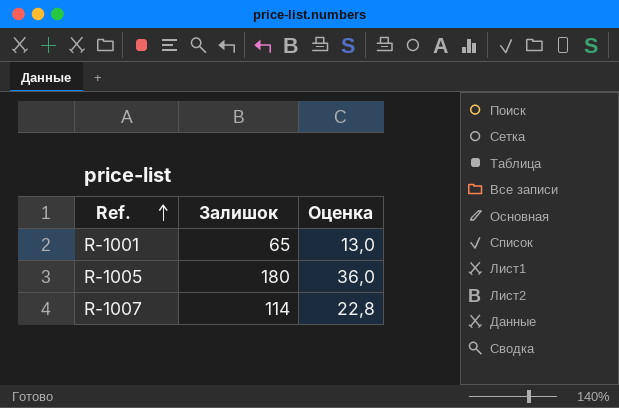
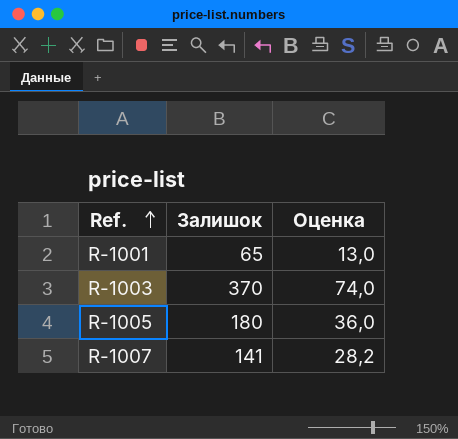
row R-1003: none -> 370 | 74,0
R-1007 | Залишок: 114 -> 141
R-1007 | Оценка: 22,8 -> 28,2

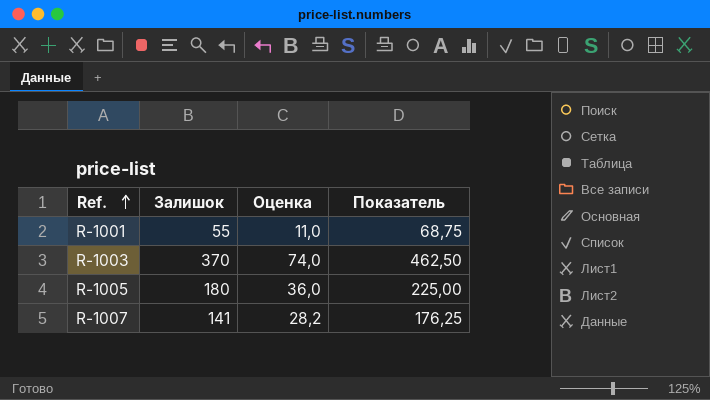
column Показатель | formula: none -> [Залишок] * 1,25
R-1001 | Залишок: 65 -> 55
R-1001 | Оценка: 13,0 -> 11,0

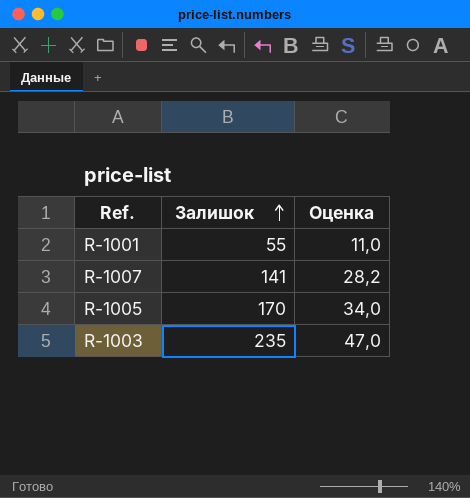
row order: Ref. ascending -> Залишок ascending
column Показатель | formula: [Залишок] * 1,25 -> none
R-1005 | Залишок: 180 -> 170
R-1005 | Оценка: 36,0 -> 34,0
R-1003 | Залишок: 370 -> 235
R-1003 | Оценка: 74,0 -> 47,0

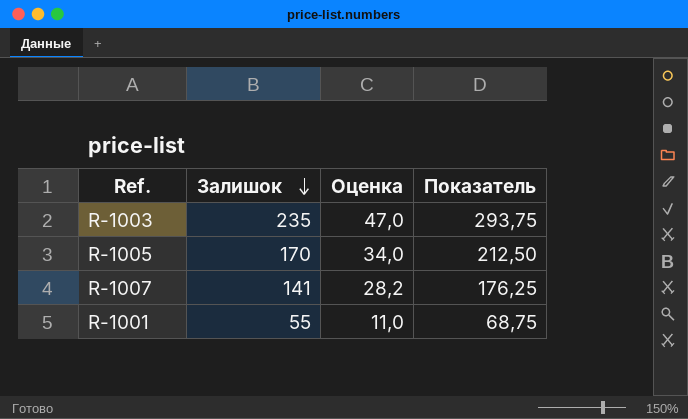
row order: Залишок ascending -> Залишок descending
column Показатель | formula: none -> [Залишок] * 1,25

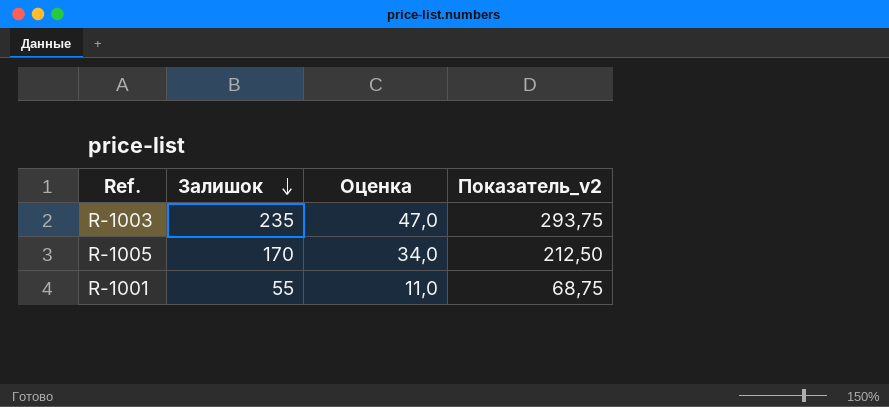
column name: Показатель -> Показатель_v2
row R-1007: 141 | 28,2 | 176,25 -> none

